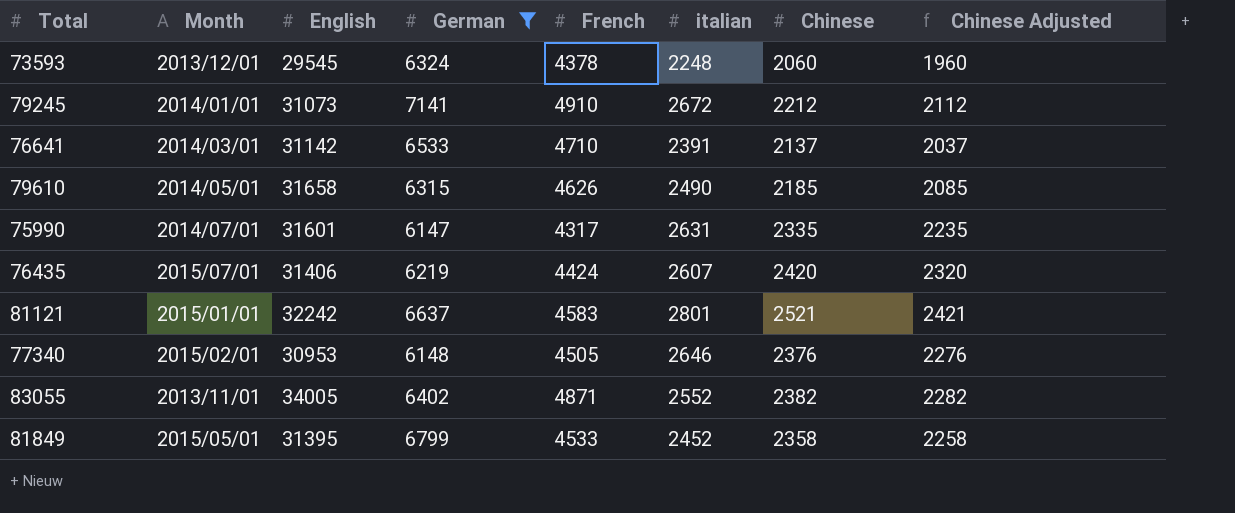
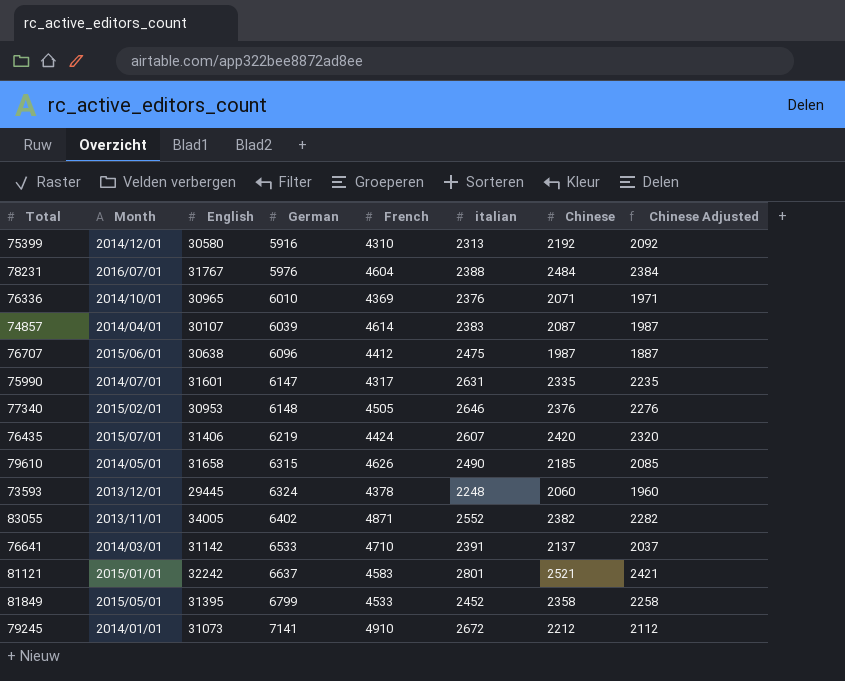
filter: German >= 6147 -> none
row order: none -> German ascending
73593 | English: 29545 -> 29445

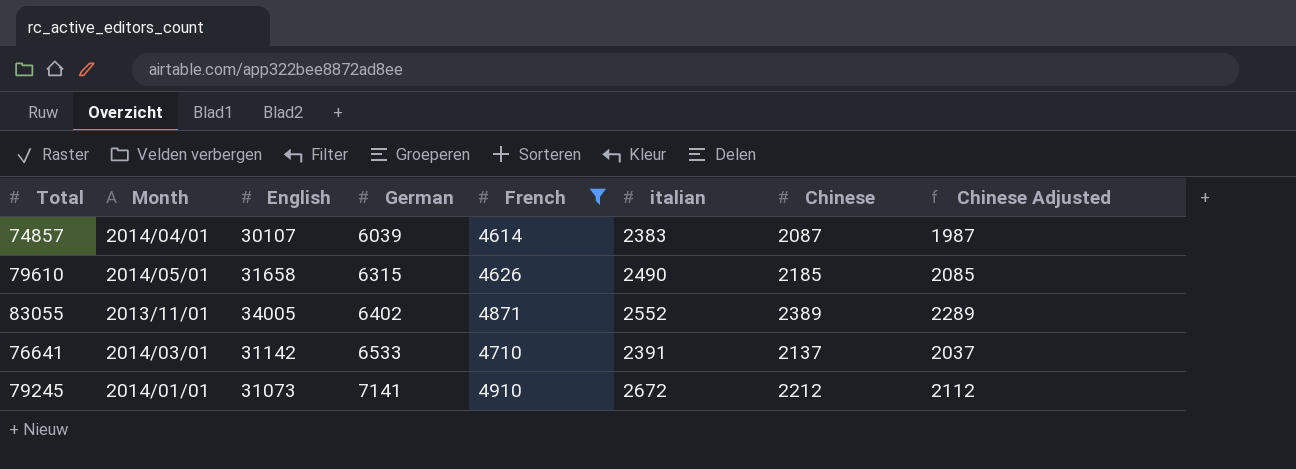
filter: none -> French >= 4614
83055 | Chinese: 2382 -> 2389
83055 | Chinese Adjusted: 2282 -> 2289

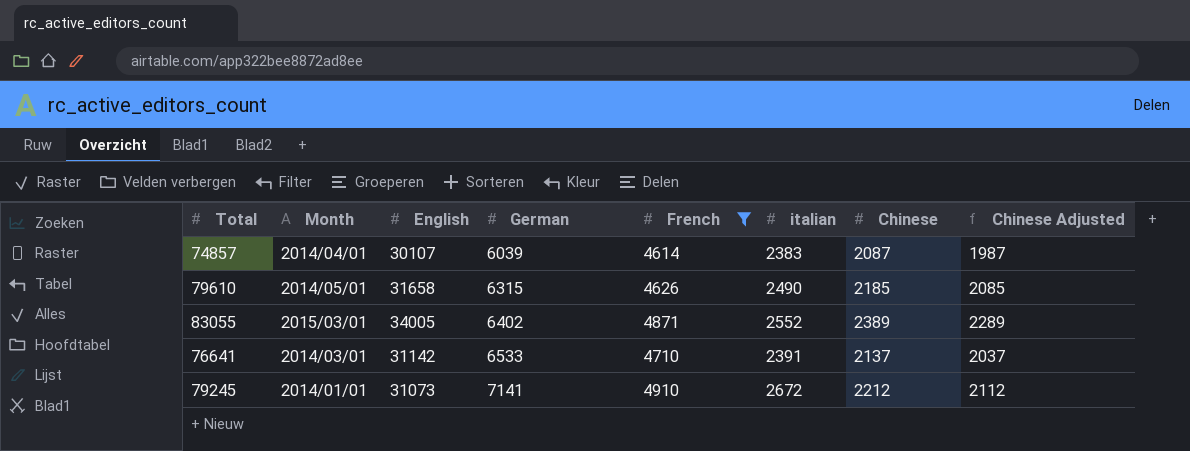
83055 | Month: 2013/11/01 -> 2015/03/01

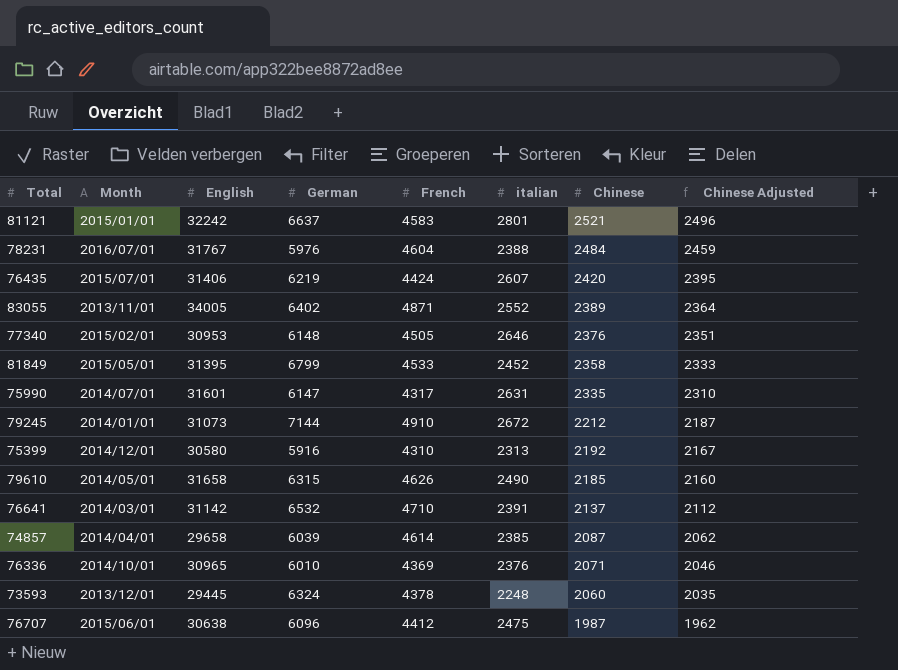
filter: French >= 4614 -> none
row order: German ascending -> Chinese descending
column Chinese Adjusted | formula: [Chinese] - 100 -> [Chinese] - 25
83055 | Month: 2015/03/01 -> 2013/11/01
79245 | German: 7141 -> 7144
76641 | German: 6533 -> 6532
74857 | English: 30107 -> 29658
74857 | italian: 2383 -> 2385

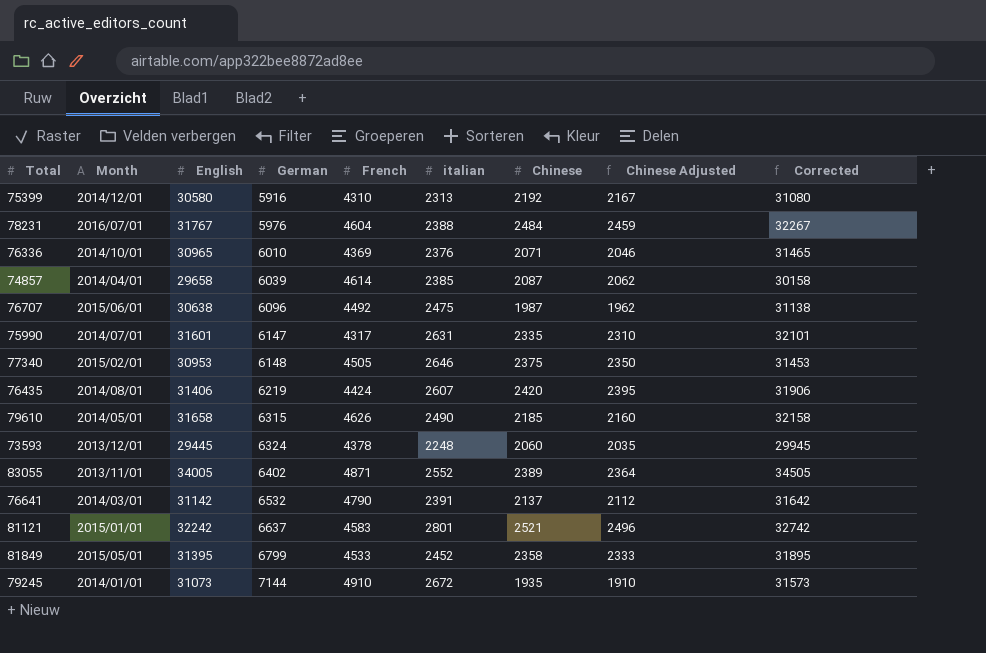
row order: Chinese descending -> German ascending
column Corrected | formula: none -> [English] + 500
76707 | French: 4412 -> 4492
77340 | Chinese: 2376 -> 2375
77340 | Chinese Adjusted: 2351 -> 2350
76435 | Month: 2015/07/01 -> 2014/08/01
76641 | French: 4710 -> 4790
79245 | Chinese: 2212 -> 1935
79245 | Chinese Adjusted: 2187 -> 1910

